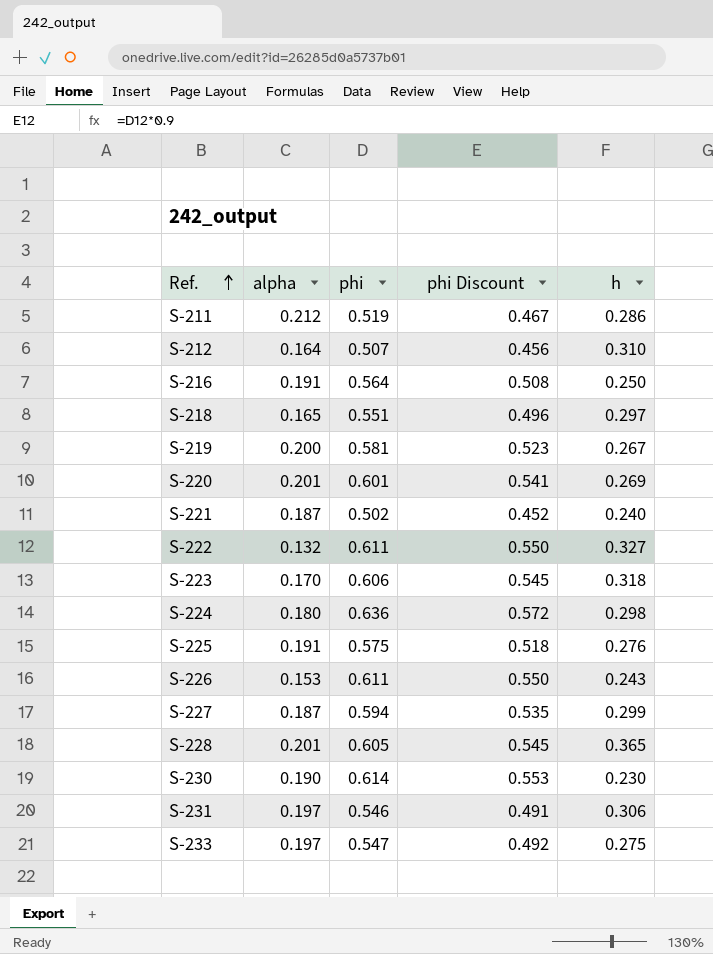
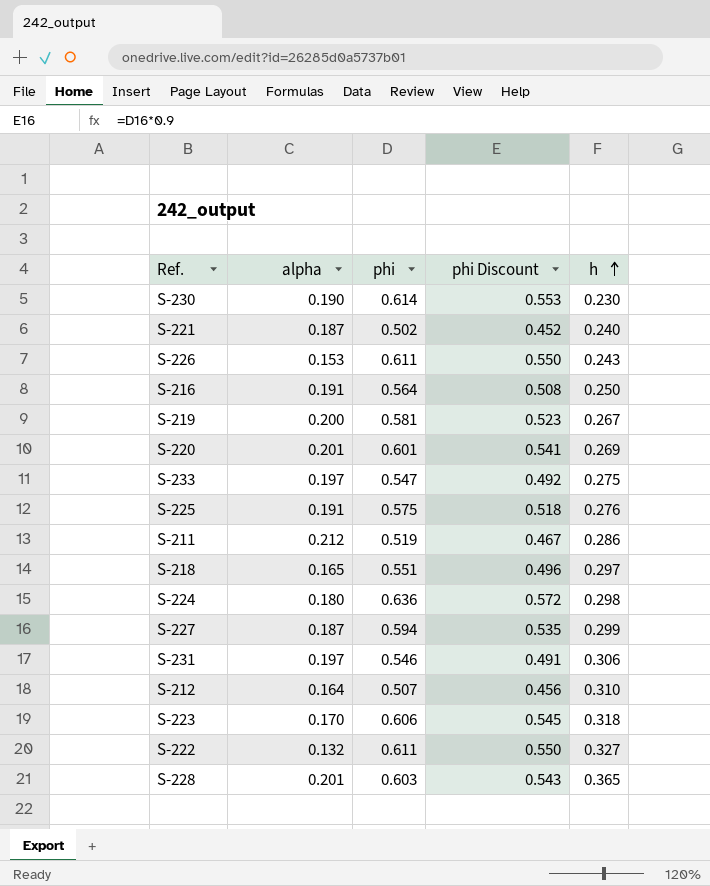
row order: Ref. ascending -> h ascending
S-228 | phi: 0.605 -> 0.603
S-228 | phi Discount: 0.545 -> 0.543

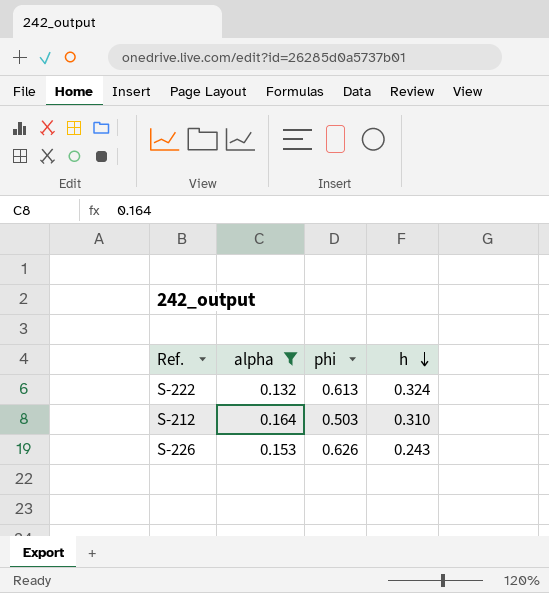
filter: none -> alpha <= 0.164
row order: h ascending -> h descending
column phi Discount | formula: [phi] * 0.9 -> none
S-222 | phi: 0.611 -> 0.613
S-222 | h: 0.327 -> 0.324
S-212 | phi: 0.507 -> 0.503
S-226 | phi: 0.611 -> 0.626

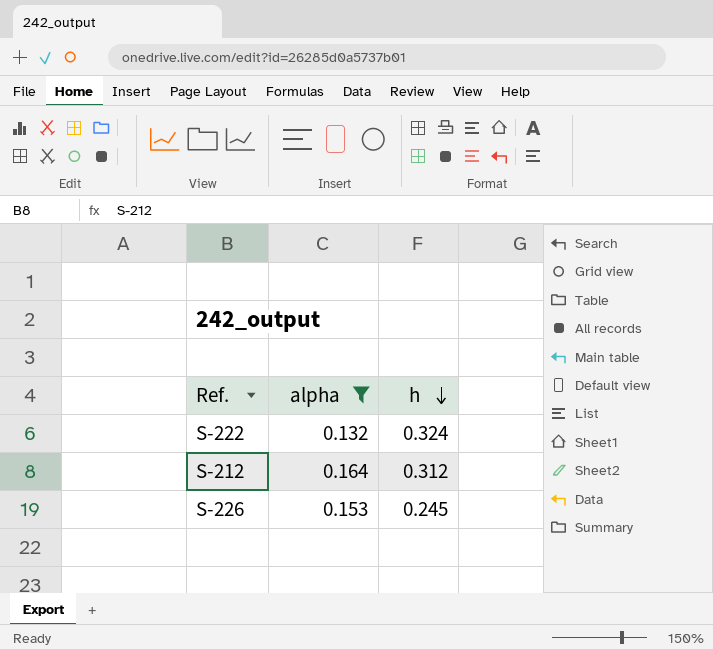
column phi | position: 3 -> none
S-212 | h: 0.310 -> 0.312
S-226 | h: 0.243 -> 0.245

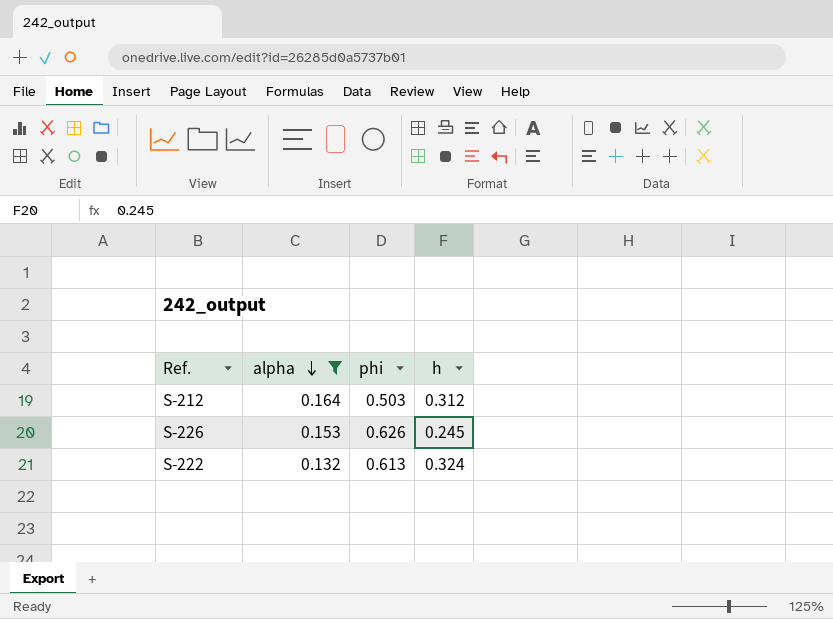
row order: h descending -> alpha descending
column phi | position: none -> 3

